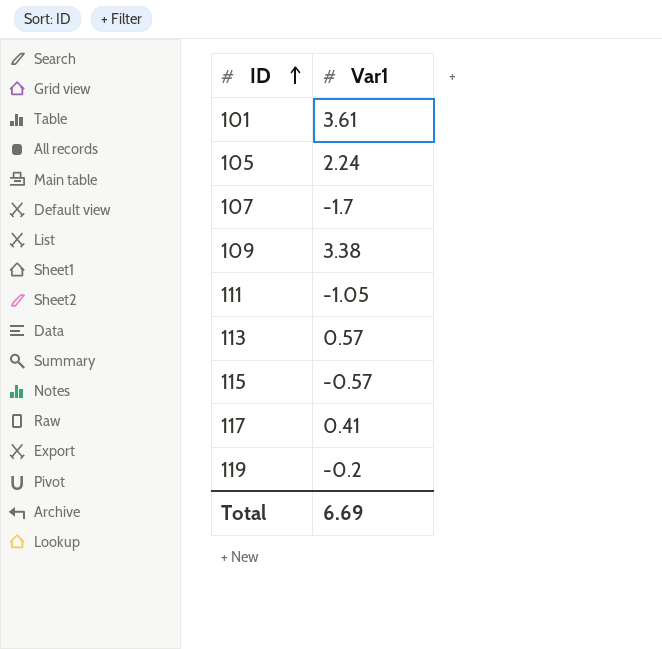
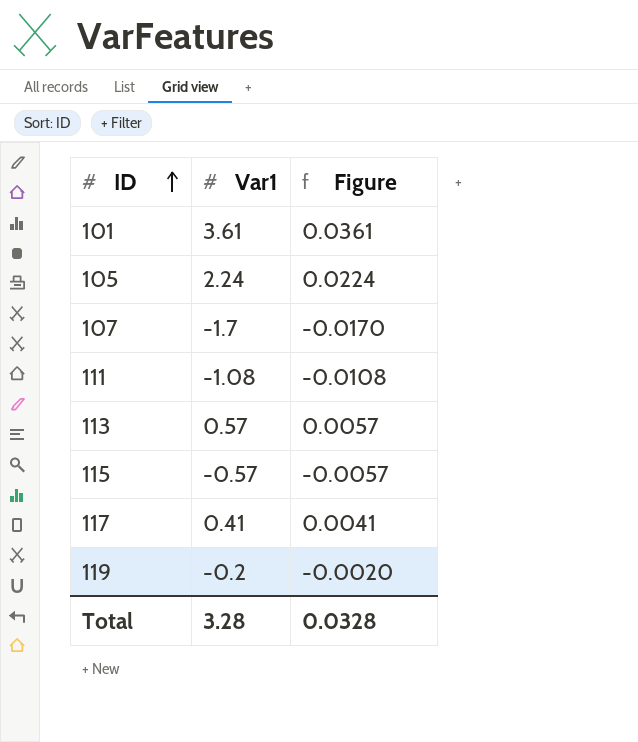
column Figure | formula: none -> [Var1] * 0.01
row 109: 3.38 -> none
111 | Var1: -1.05 -> -1.08
Total | Var1: 6.69 -> 3.28

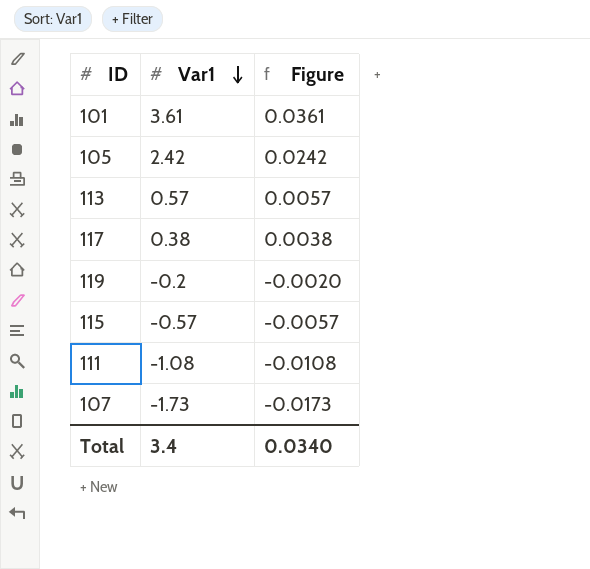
row order: ID ascending -> Var1 descending
105 | Var1: 2.24 -> 2.42
105 | Figure: 0.0224 -> 0.0242
117 | Var1: 0.41 -> 0.38
117 | Figure: 0.0041 -> 0.0038
107 | Var1: -1.7 -> -1.73
107 | Figure: -0.0170 -> -0.0173
Total | Var1: 3.28 -> 3.4
Total | Figure: 0.0328 -> 0.0340

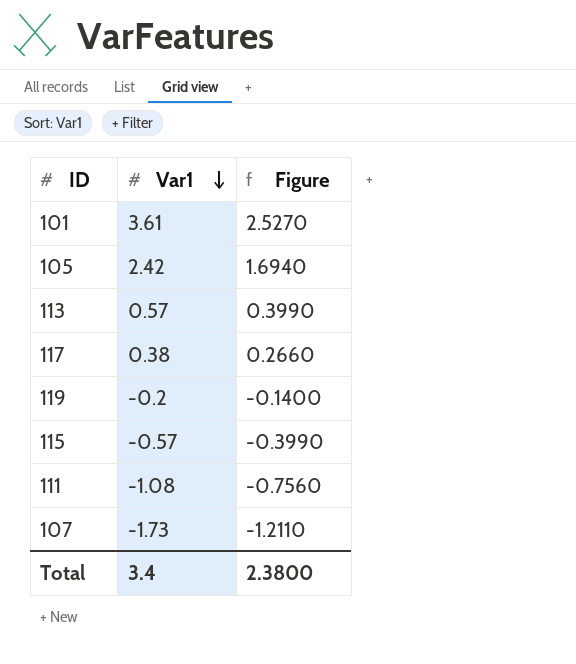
column Figure | formula: [Var1] * 0.01 -> [Var1] * 0.7
Total | Figure: 0.0340 -> 2.3800

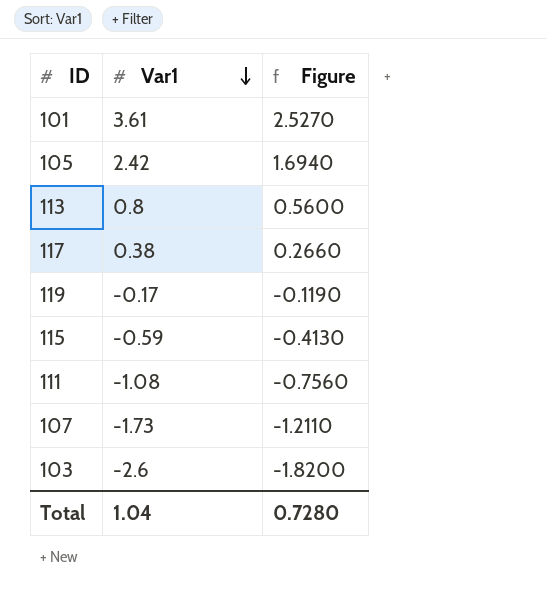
113 | Var1: 0.57 -> 0.8
113 | Figure: 0.3990 -> 0.5600
119 | Var1: -0.2 -> -0.17
119 | Figure: -0.1400 -> -0.1190
115 | Var1: -0.57 -> -0.59
115 | Figure: -0.3990 -> -0.4130
row 103: none -> -2.6 | -1.8200
Total | Var1: 3.4 -> 1.04
Total | Figure: 2.3800 -> 0.7280

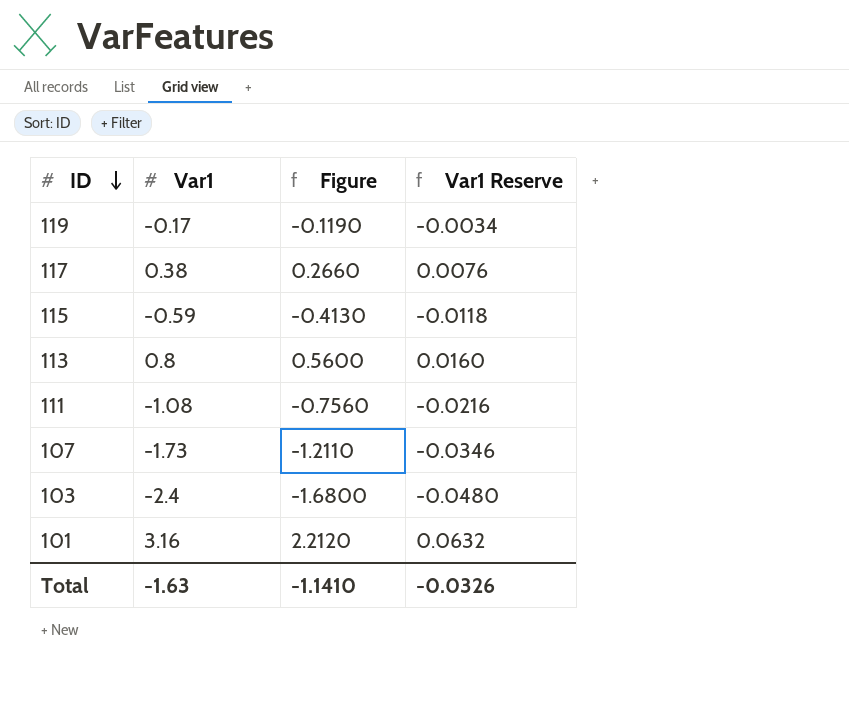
row order: Var1 descending -> ID descending
column Var1 Reserve | formula: none -> [Var1] * 0.02
row 105: 2.42 | 1.6940 -> none
103 | Var1: -2.6 -> -2.4
103 | Figure: -1.8200 -> -1.6800
101 | Var1: 3.61 -> 3.16
101 | Figure: 2.5270 -> 2.2120
Total | Var1: 1.04 -> -1.63
Total | Figure: 0.7280 -> -1.1410

